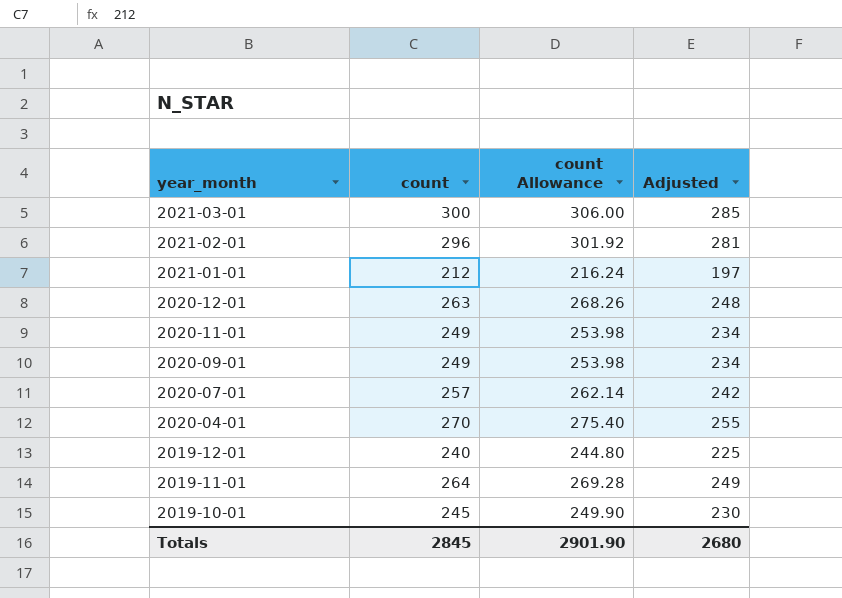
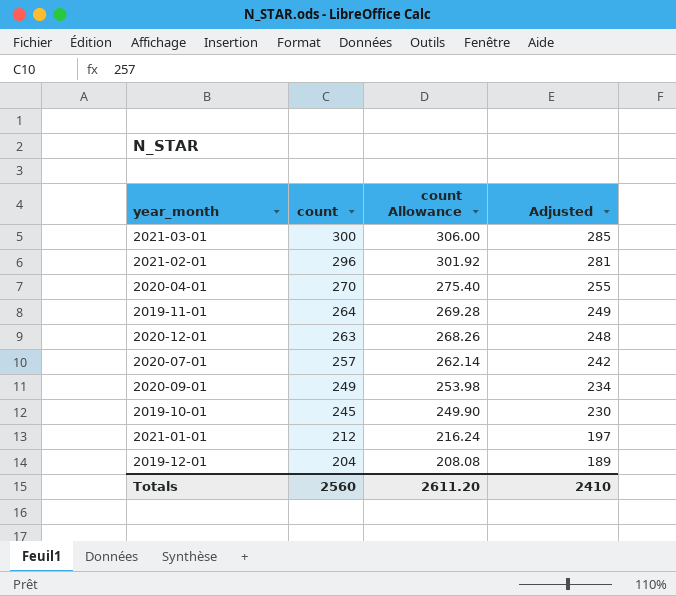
row order: year_month descending -> count descending
row 2020-11-01: 249 | 253.98 | 234 -> none
2019-12-01 | count: 240 -> 204
2019-12-01 | count Allowance: 244.80 -> 208.08
2019-12-01 | Adjusted: 225 -> 189
Totals | count: 2845 -> 2560
Totals | count Allowance: 2901.90 -> 2611.20
Totals | Adjusted: 2680 -> 2410

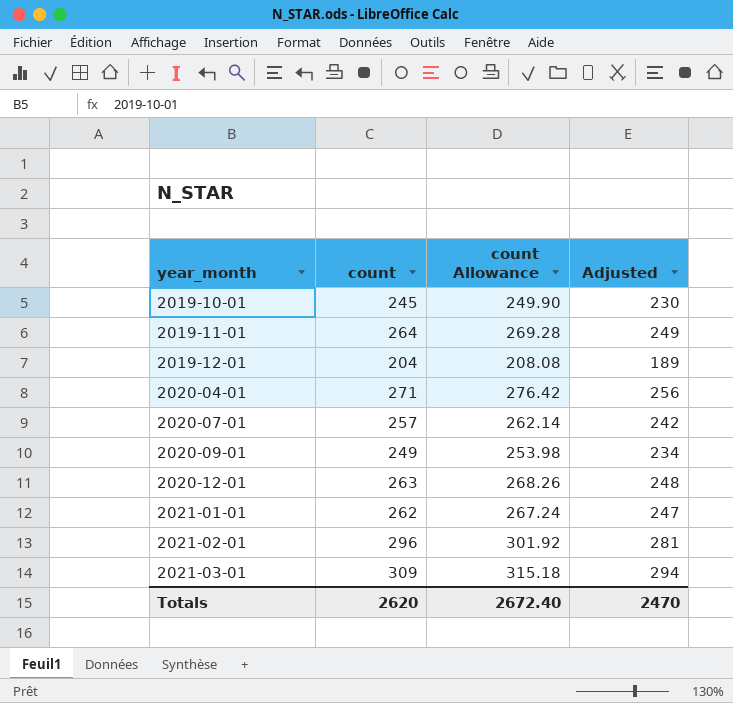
row order: count descending -> year_month ascending
2020-04-01 | count: 270 -> 271
2020-04-01 | count Allowance: 275.40 -> 276.42
2020-04-01 | Adjusted: 255 -> 256
2021-01-01 | count: 212 -> 262
2021-01-01 | count Allowance: 216.24 -> 267.24
2021-01-01 | Adjusted: 197 -> 247
2021-03-01 | count: 300 -> 309
2021-03-01 | count Allowance: 306.00 -> 315.18
2021-03-01 | Adjusted: 285 -> 294
Totals | count: 2560 -> 2620
Totals | count Allowance: 2611.20 -> 2672.40
Totals | Adjusted: 2410 -> 2470

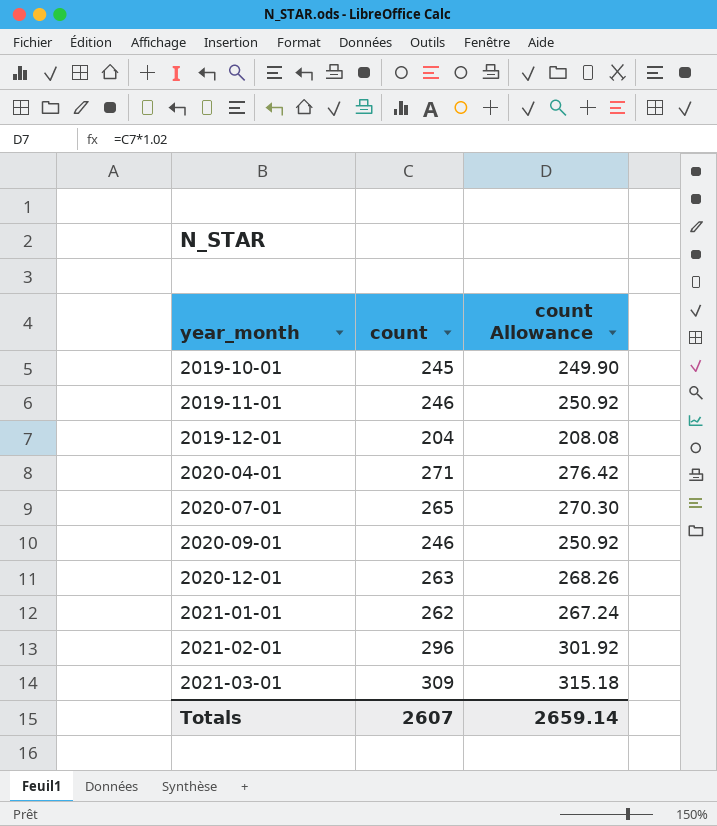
column Adjusted | formula: [count] - 15 -> none
2019-11-01 | count: 264 -> 246
2019-11-01 | count Allowance: 269.28 -> 250.92
2020-07-01 | count: 257 -> 265
2020-07-01 | count Allowance: 262.14 -> 270.30
2020-09-01 | count: 249 -> 246
2020-09-01 | count Allowance: 253.98 -> 250.92
Totals | count: 2620 -> 2607
Totals | count Allowance: 2672.40 -> 2659.14

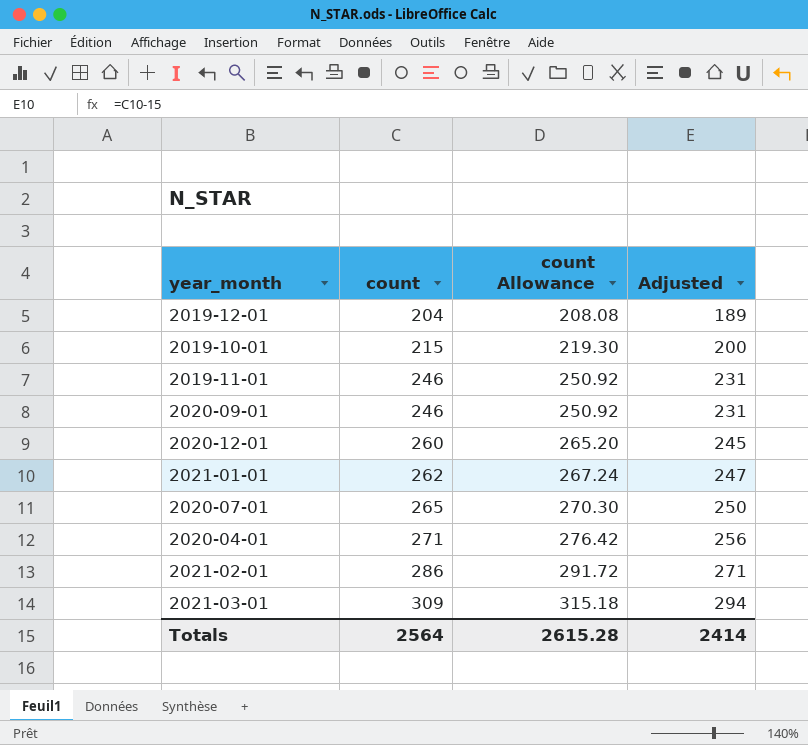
row order: year_month ascending -> count ascending
column Adjusted | formula: none -> [count] - 15
2019-10-01 | count: 245 -> 215
2019-10-01 | count Allowance: 249.90 -> 219.30
2020-12-01 | count: 263 -> 260
2020-12-01 | count Allowance: 268.26 -> 265.20
2021-02-01 | count: 296 -> 286
2021-02-01 | count Allowance: 301.92 -> 291.72
Totals | count: 2607 -> 2564
Totals | count Allowance: 2659.14 -> 2615.28

